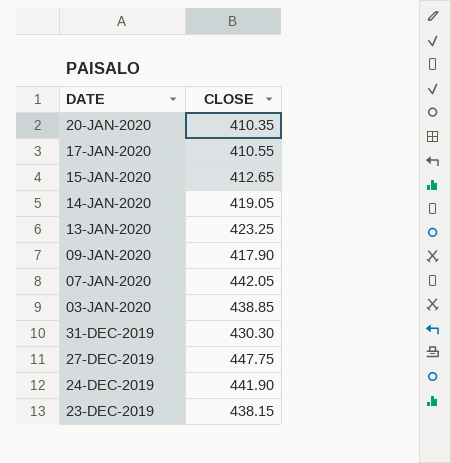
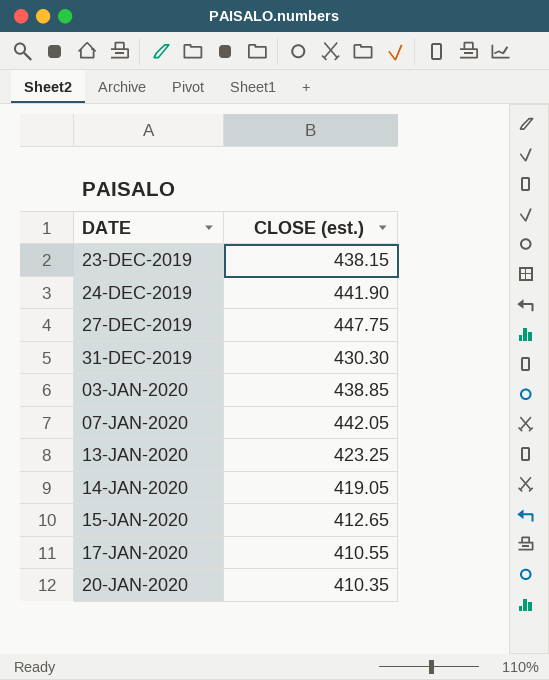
row order: DATE descending -> DATE ascending
column name: CLOSE -> CLOSE (est.)
row 09-JAN-2020: 417.90 -> none

